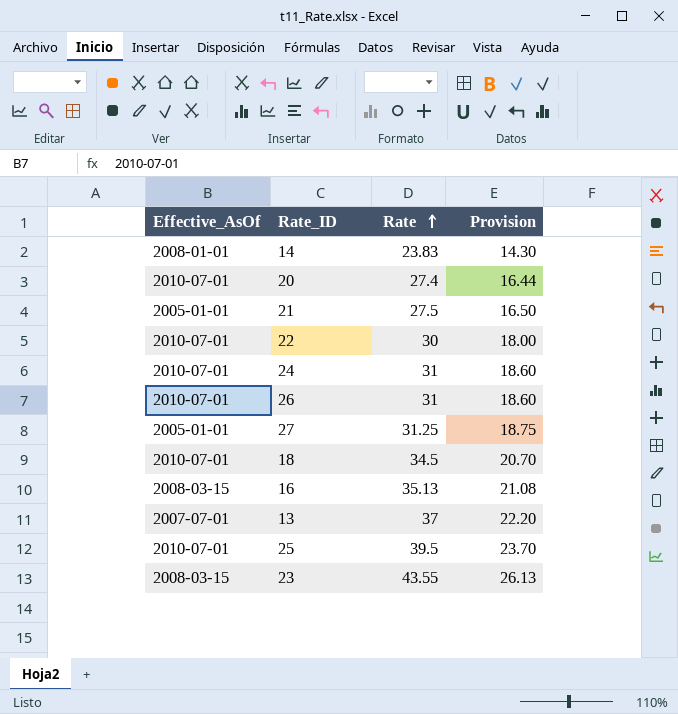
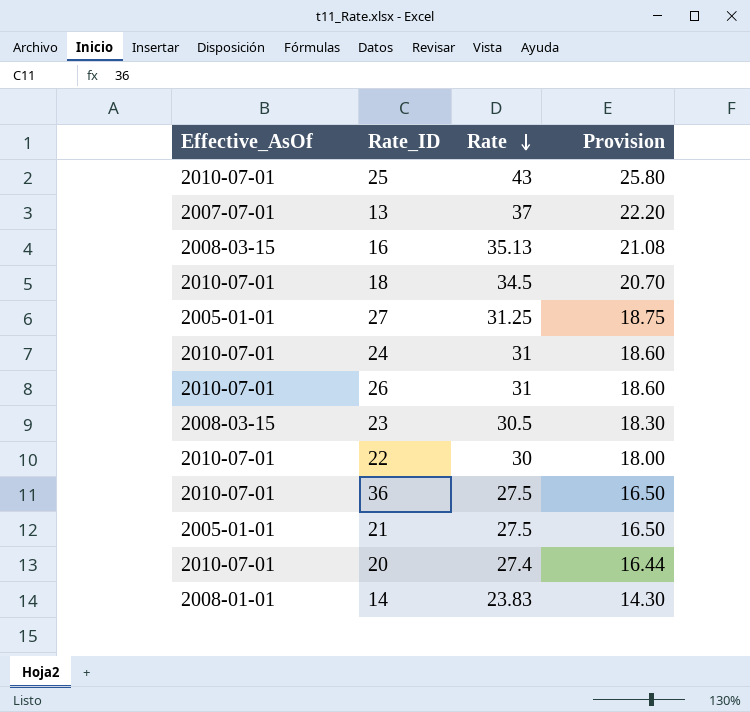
row order: Rate ascending -> Rate descending
25 | Rate: 39.5 -> 43
25 | Provision: 23.70 -> 25.80
23 | Rate: 43.55 -> 30.5
23 | Provision: 26.13 -> 18.30
row 36: none -> 2010-07-01 | 27.5 | 16.50

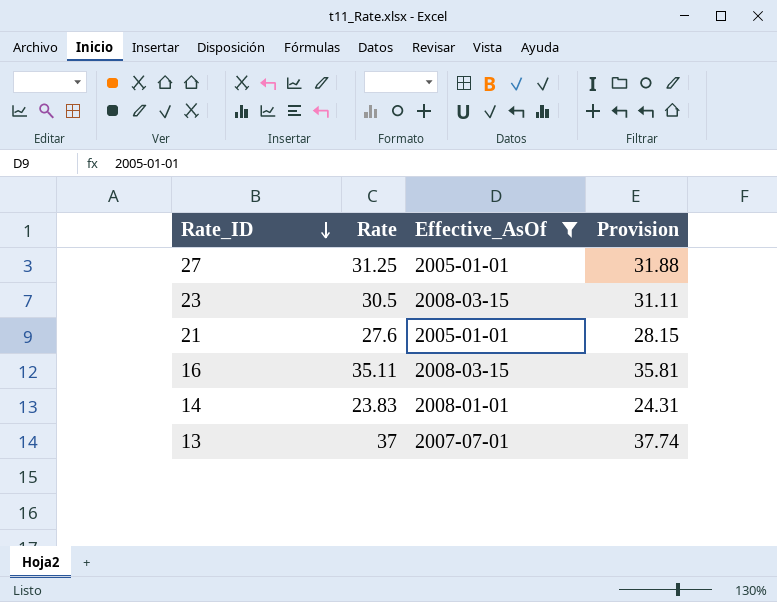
filter: none -> Effective_AsOf != 2010-07-01
row order: Rate descending -> Rate_ID descending
column Effective_AsOf | position: 1 -> 3
column Provision | formula: [Rate] * 0.6 -> [Rate] * 1.02
21 | Rate: 27.5 -> 27.6
16 | Rate: 35.13 -> 35.11

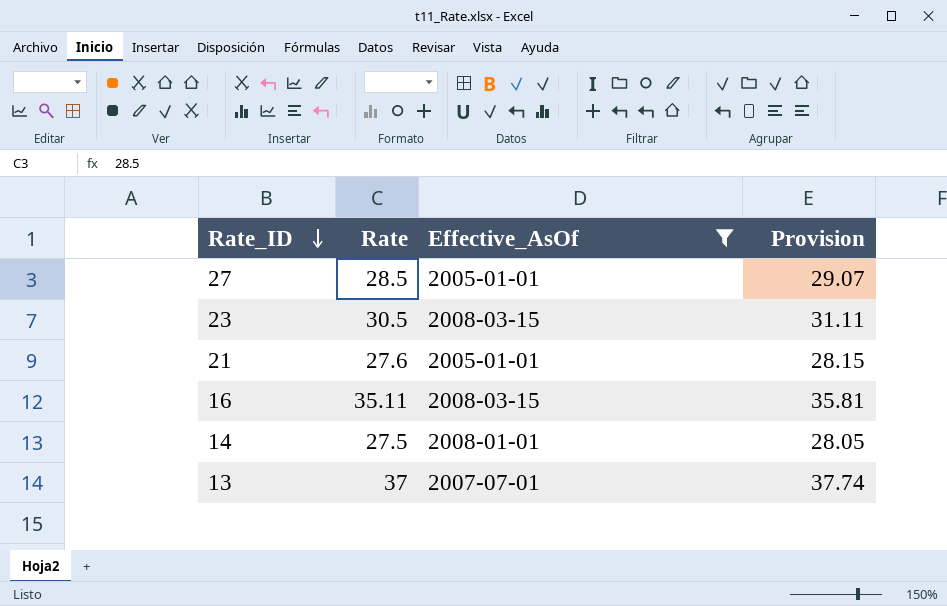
27 | Rate: 31.25 -> 28.5
27 | Provision: 31.88 -> 29.07
14 | Rate: 23.83 -> 27.5
14 | Provision: 24.31 -> 28.05

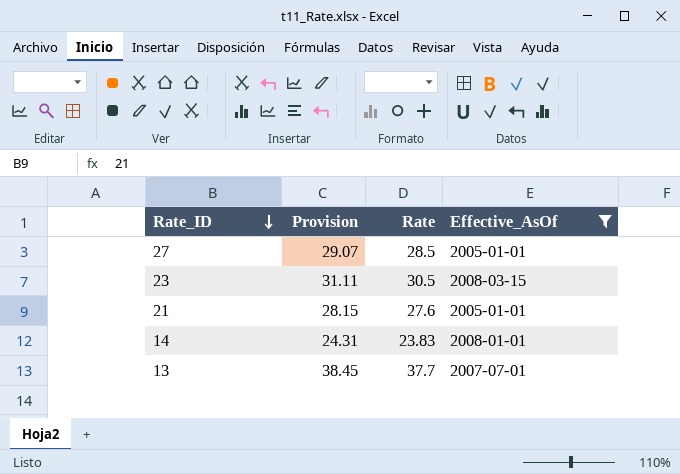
column Provision | position: 4 -> 2
row 16: 35.11 | 2008-03-15 | 35.81 -> none
14 | Provision: 28.05 -> 24.31
14 | Rate: 27.5 -> 23.83
13 | Provision: 37.74 -> 38.45
13 | Rate: 37 -> 37.7

